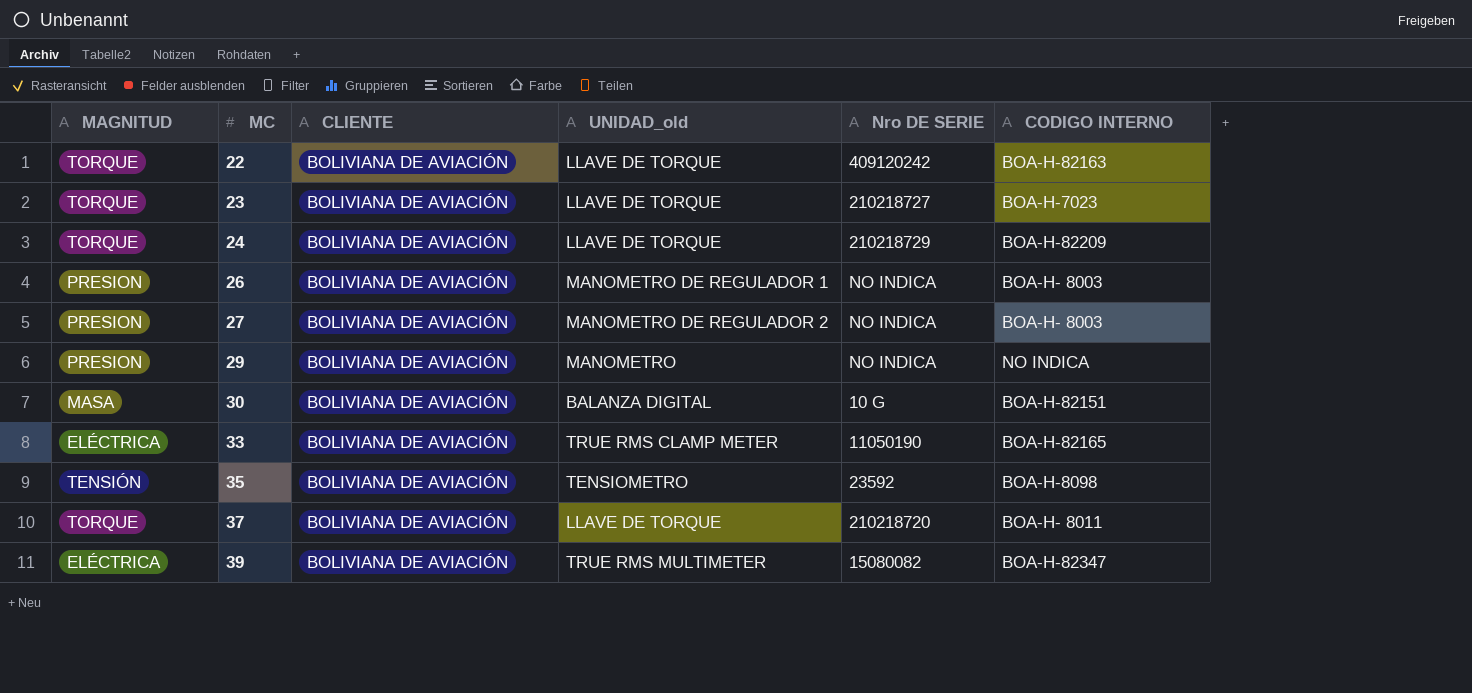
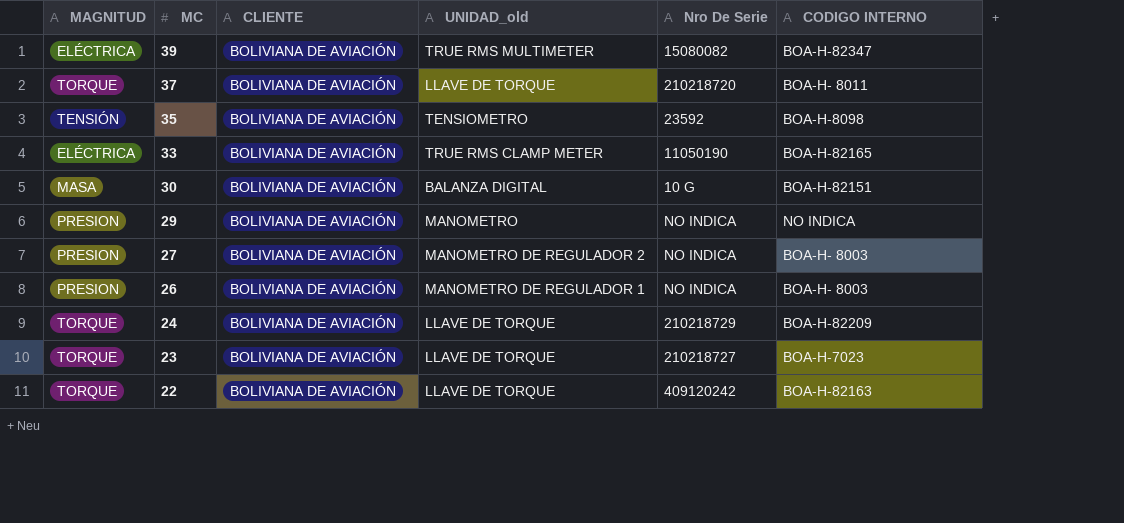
row order: MC ascending -> MC descending
column name: Nro DE SERIE -> Nro De Serie

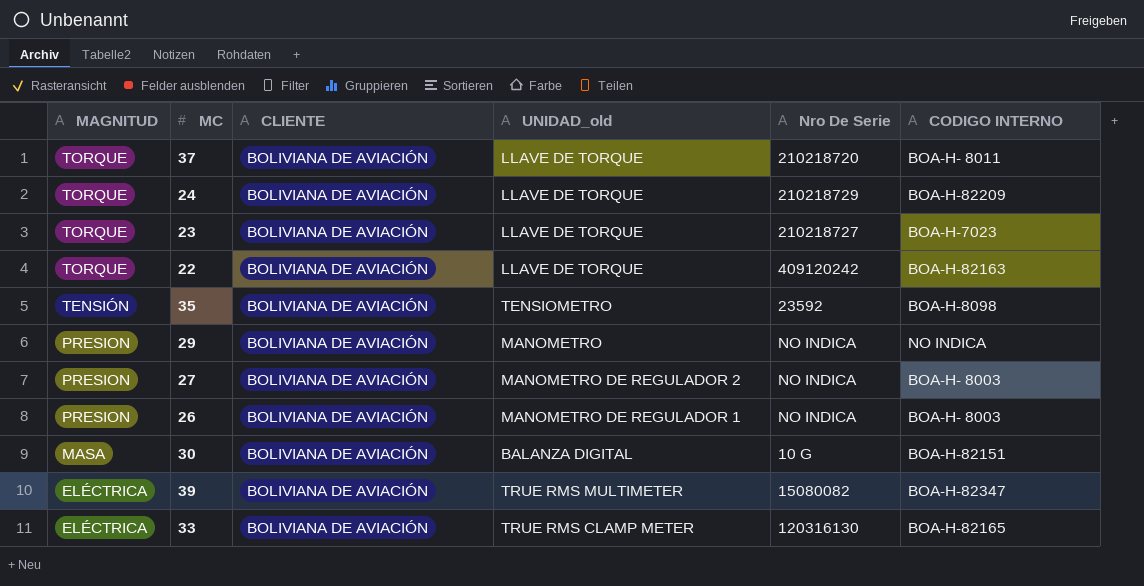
row order: MC descending -> MAGNITUD descending
33 | Nro De Serie: 11050190 -> 120316130

